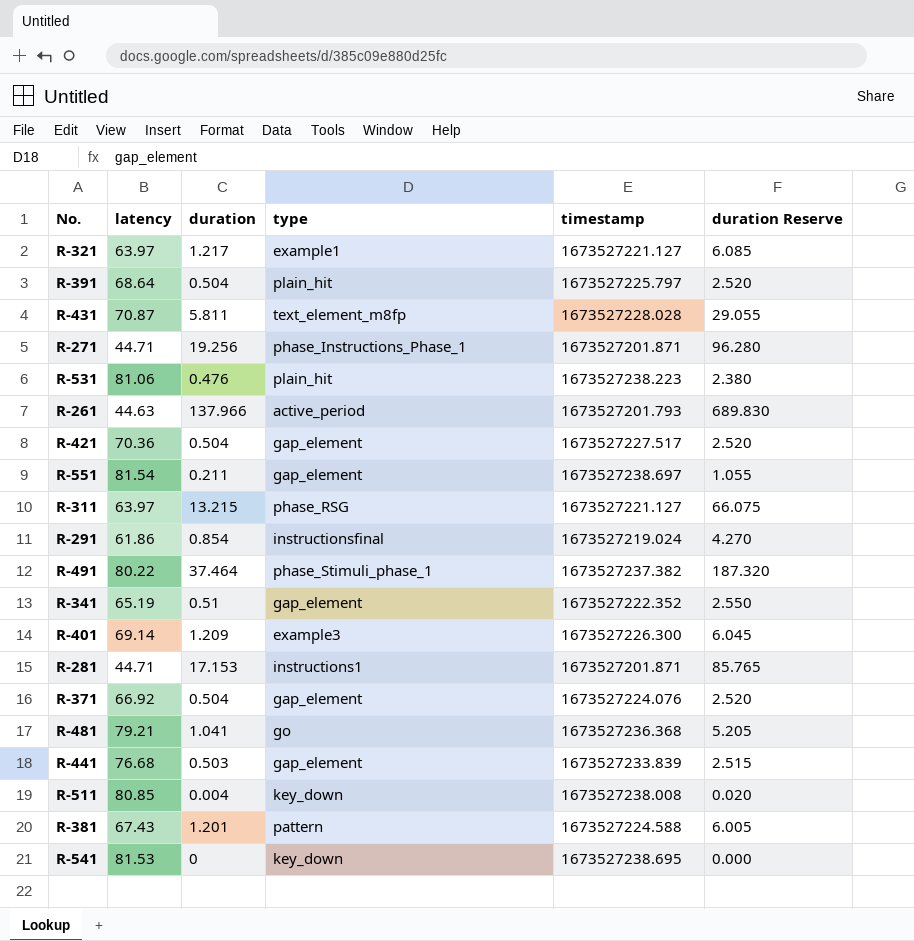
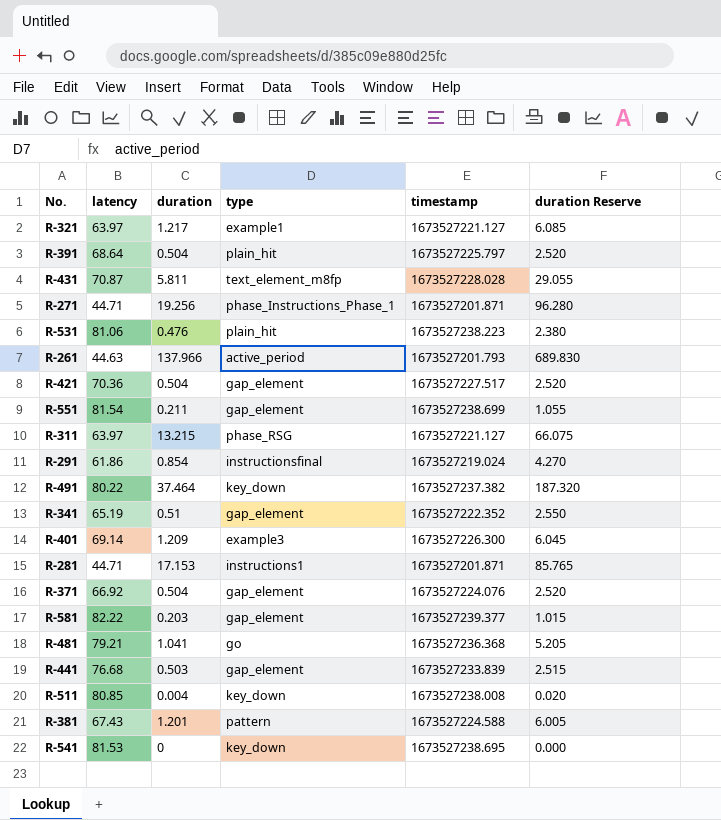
R-551 | timestamp: 1673527238.697 -> 1673527238.699
R-491 | type: phase_Stimuli_phase_1 -> key_down
row R-581: none -> 82.22 | 0.203 | gap_element | 1673527239.377 | 1.015

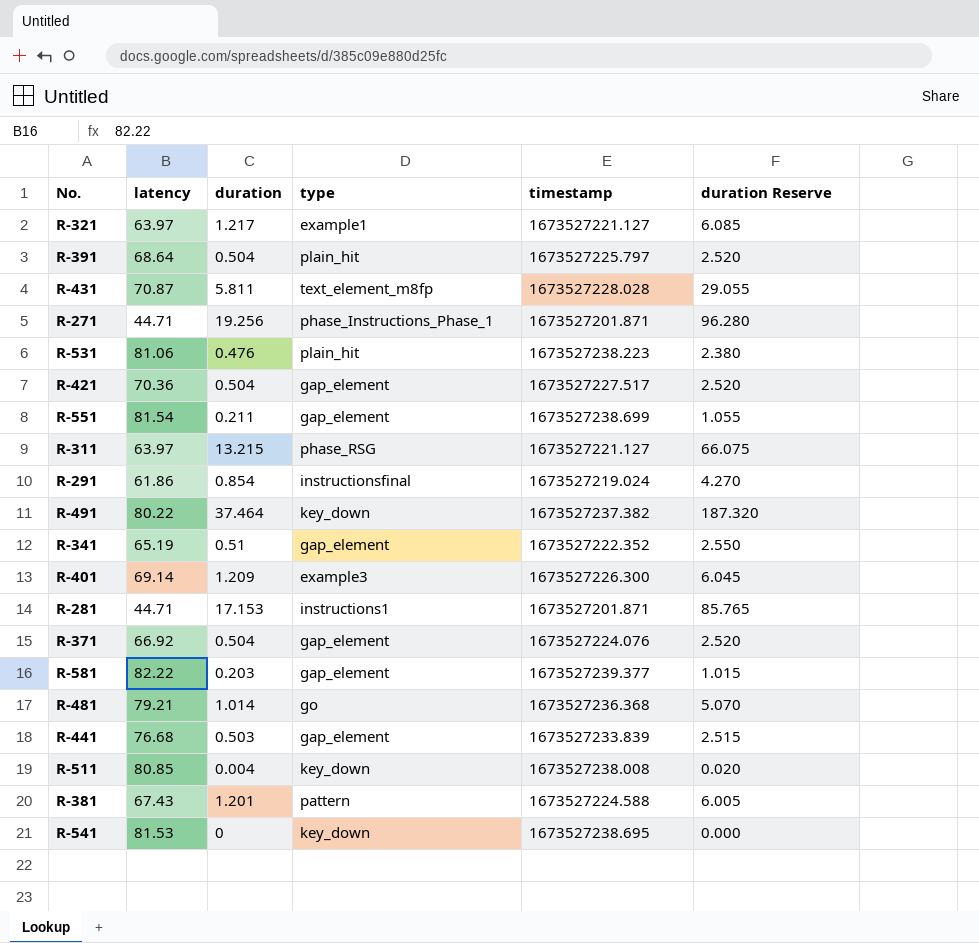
row R-261: 44.63 | 137.966 | active_period | 1673527201.793 | 689.830 -> none
R-481 | duration: 1.041 -> 1.014
R-481 | duration Reserve: 5.205 -> 5.070

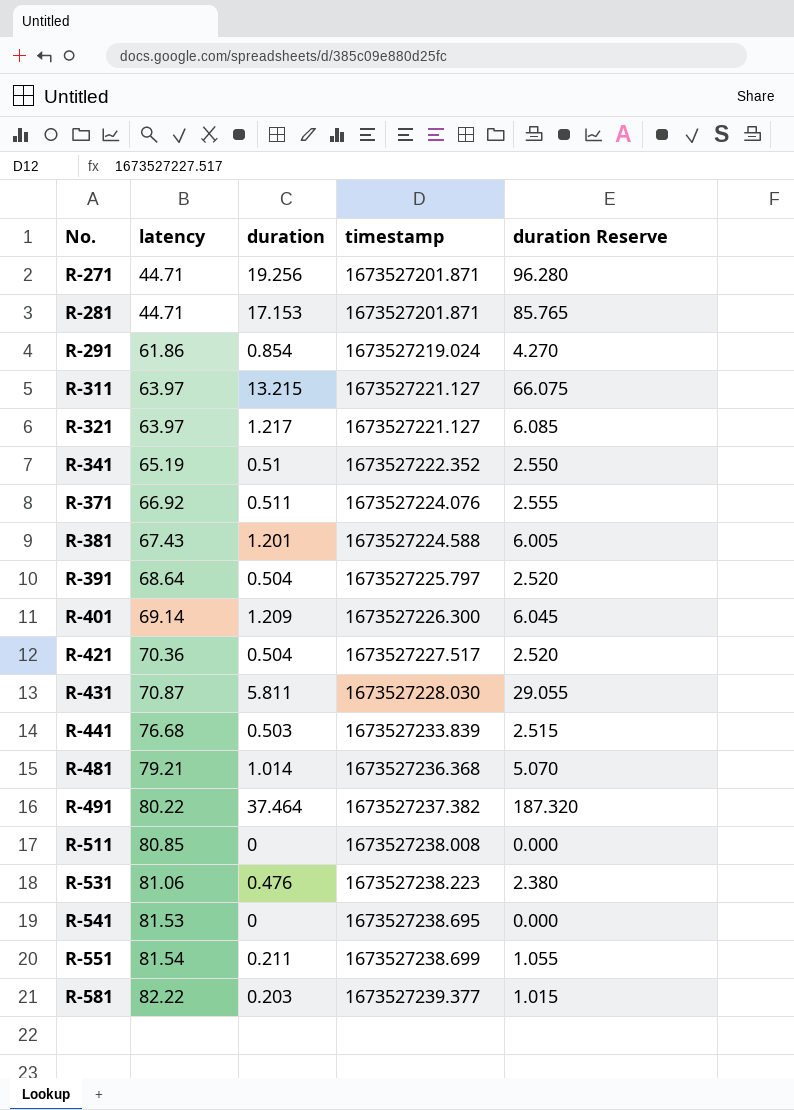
row order: none -> No. ascending
column type | position: 4 -> none
R-371 | duration: 0.504 -> 0.511
R-371 | duration Reserve: 2.520 -> 2.555
R-431 | timestamp: 1673527228.028 -> 1673527228.030
R-511 | duration: 0.004 -> 0
R-511 | duration Reserve: 0.020 -> 0.000

